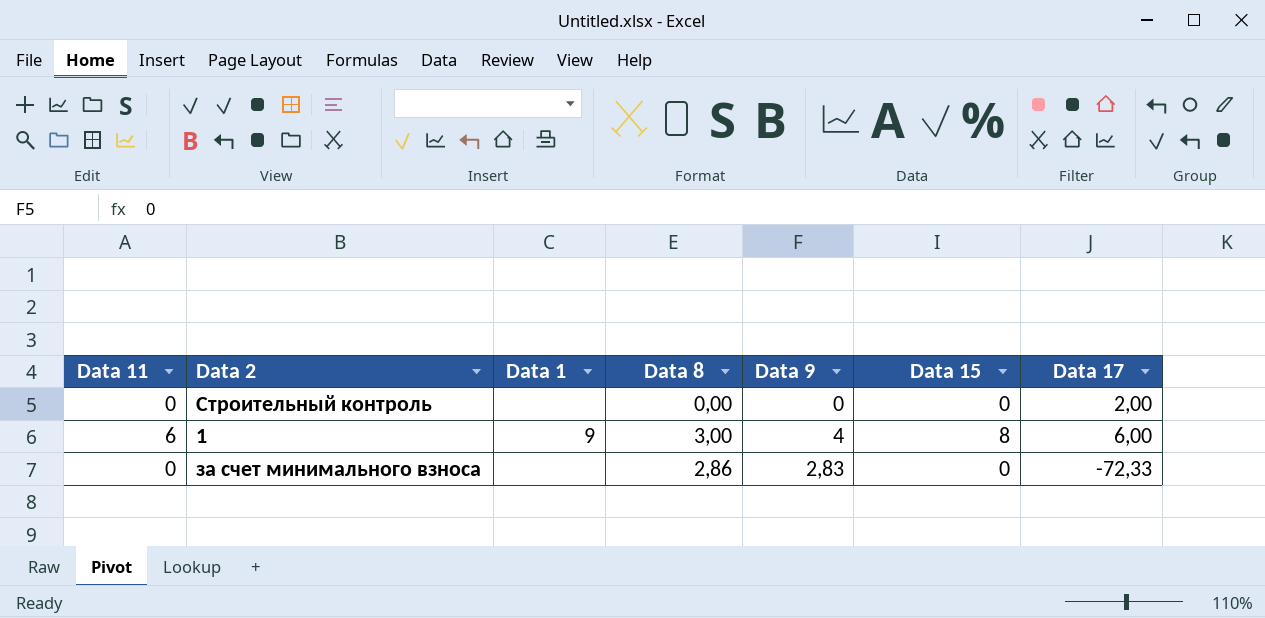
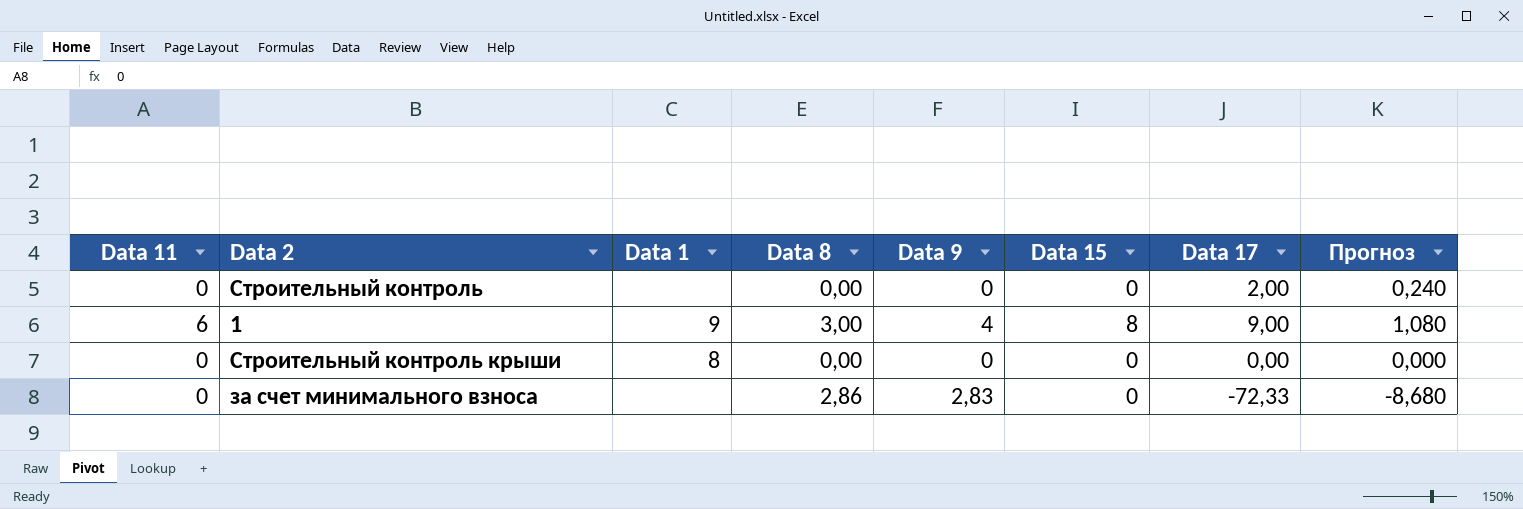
column Прогноз | formula: none -> [Data 17] * 0,12
1 | Data 17: 6,00 -> 9,00
row Строительный контроль крыши: none -> 0 | 8 | 0,00 | 0 | 0 | 0,00 | 0,000

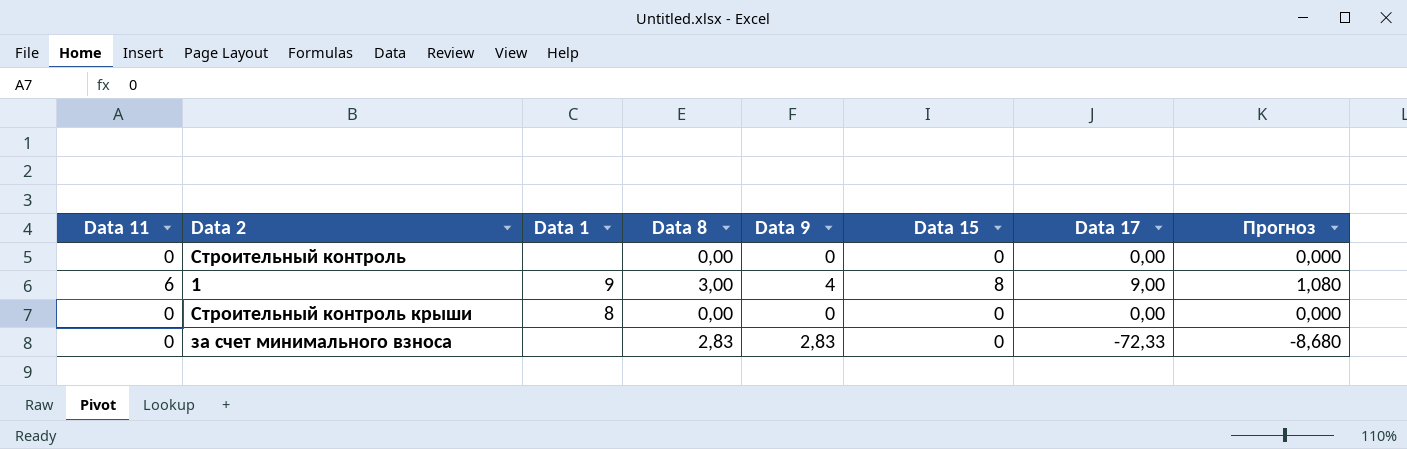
Строительный контроль | Data 17: 2,00 -> 0,00
Строительный контроль | Прогноз: 0,240 -> 0,000
за счет минимального взноса | Data 8: 2,86 -> 2,83

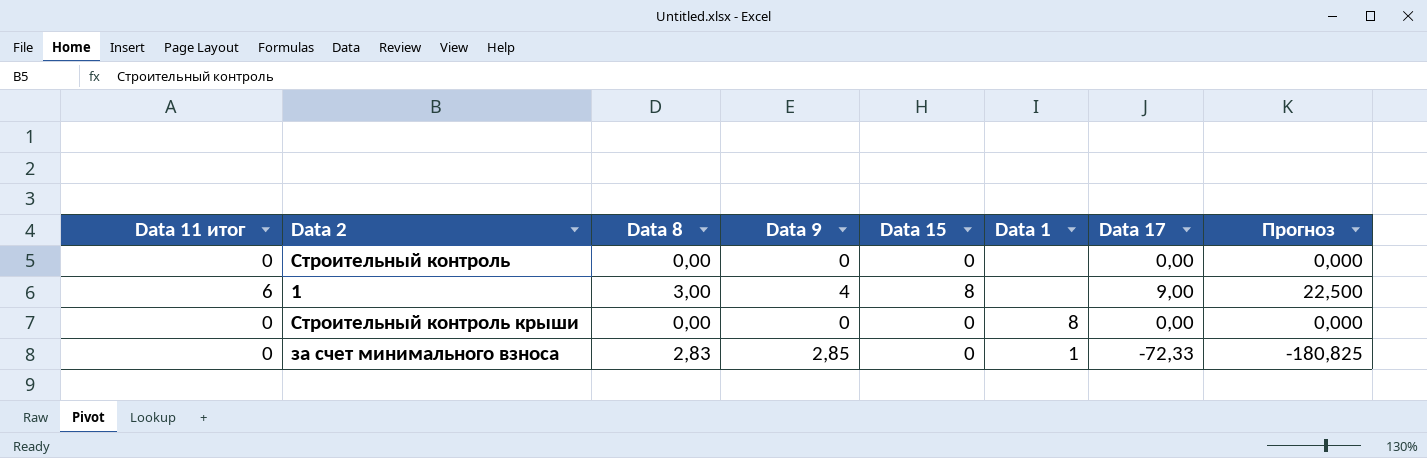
column name: Data 11 -> Data 11 итог
column Data 1 | position: 3 -> 6
column Прогноз | formula: [Data 17] * 0,12 -> [Data 17] * 2,5
1 | Data 1: 9 -> none
за счет минимального взноса | Data 9: 2,83 -> 2,85
за счет минимального взноса | Data 1: none -> 1

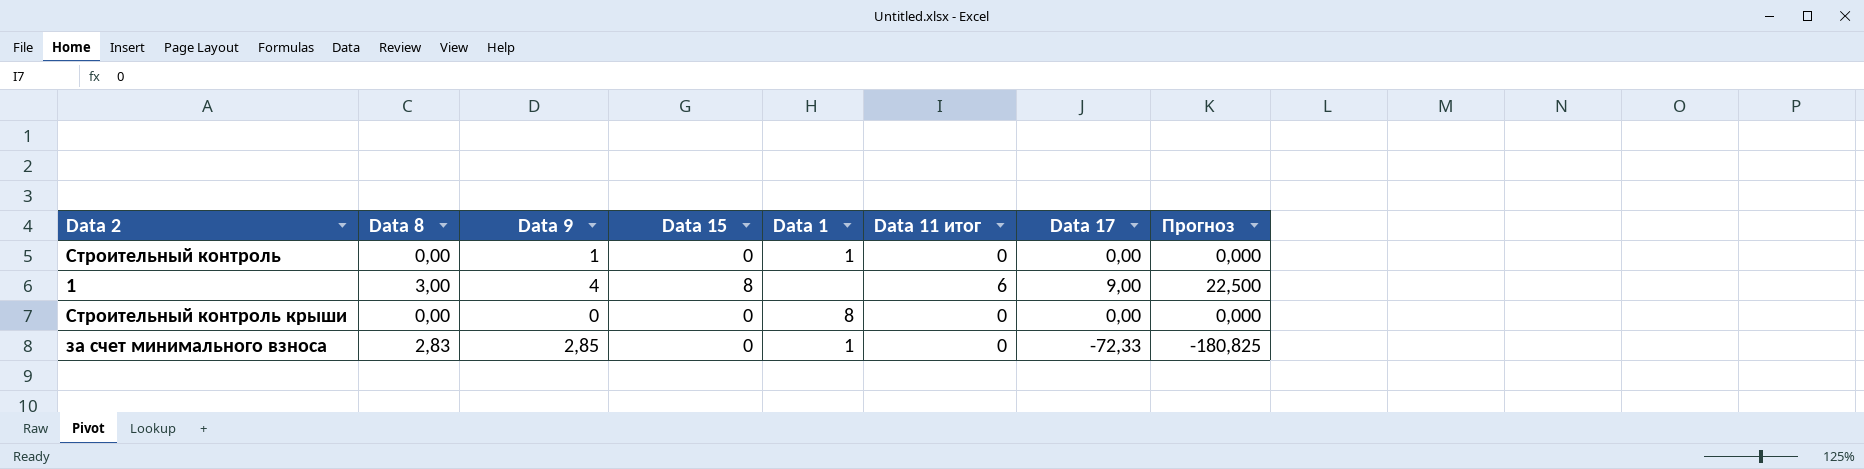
column Data 11 итог | position: 1 -> 6
Строительный контроль | Data 9: 0 -> 1
Строительный контроль | Data 1: none -> 1

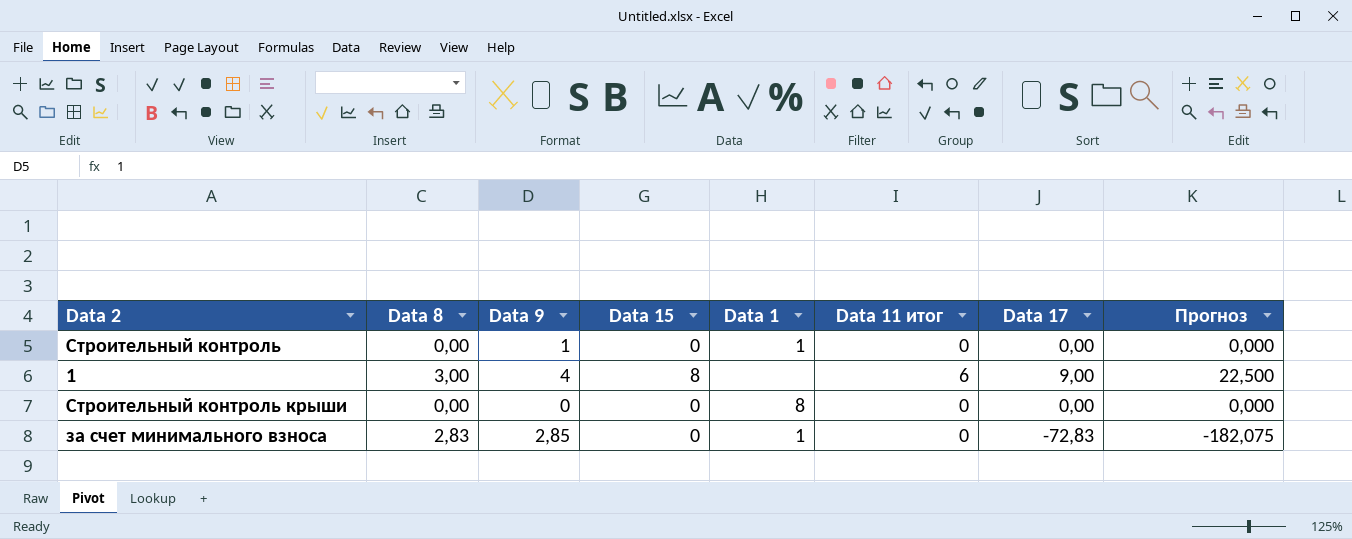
за счет минимального взноса | Data 17: -72,33 -> -72,83
за счет минимального взноса | Прогноз: -180,825 -> -182,075

